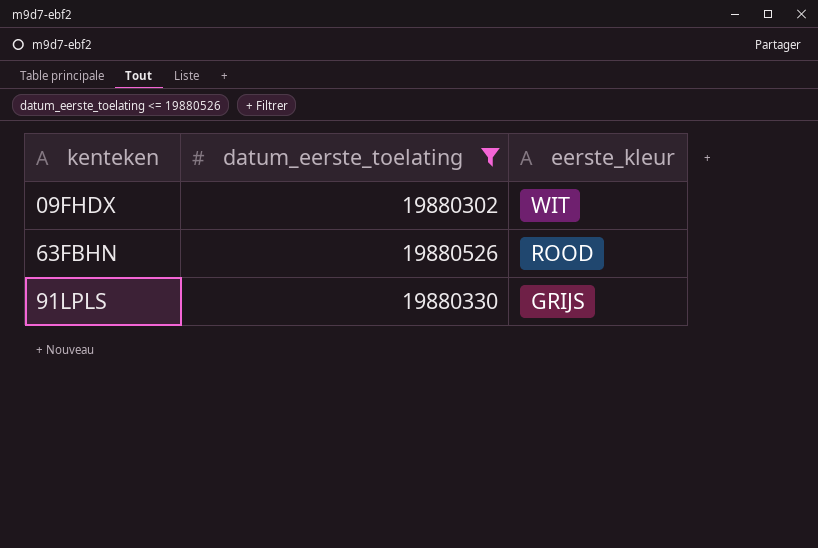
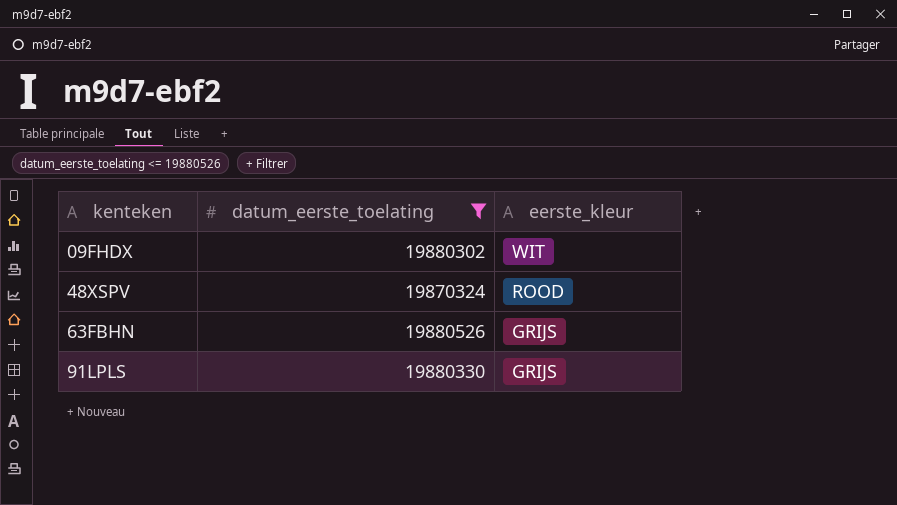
row 48XSPV: none -> 19870324 | ROOD
63FBHN | eerste_kleur: ROOD -> GRIJS

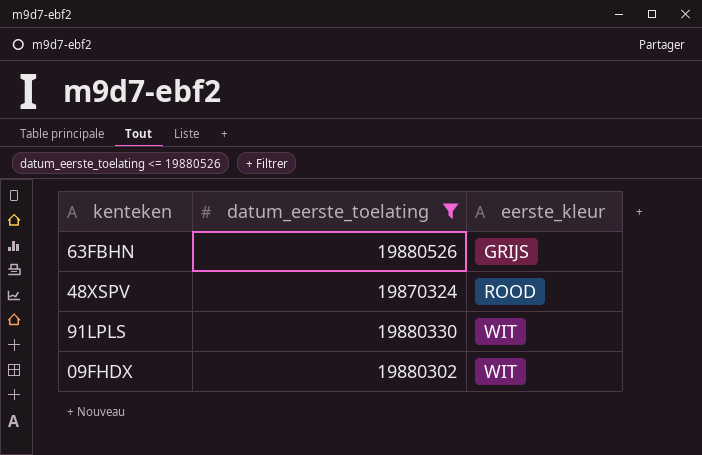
row order: kenteken ascending -> eerste_kleur ascending
91LPLS | eerste_kleur: GRIJS -> WIT

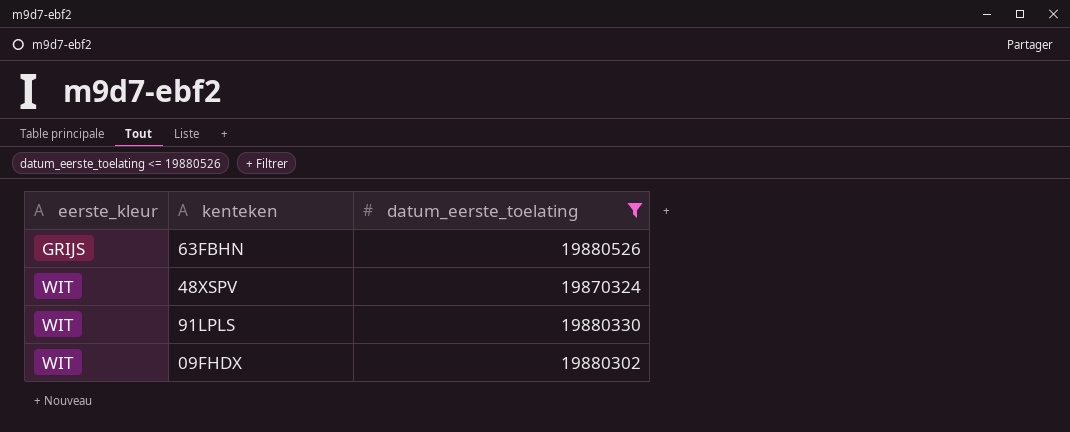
column eerste_kleur | position: 3 -> 1
48XSPV | eerste_kleur: ROOD -> WIT

